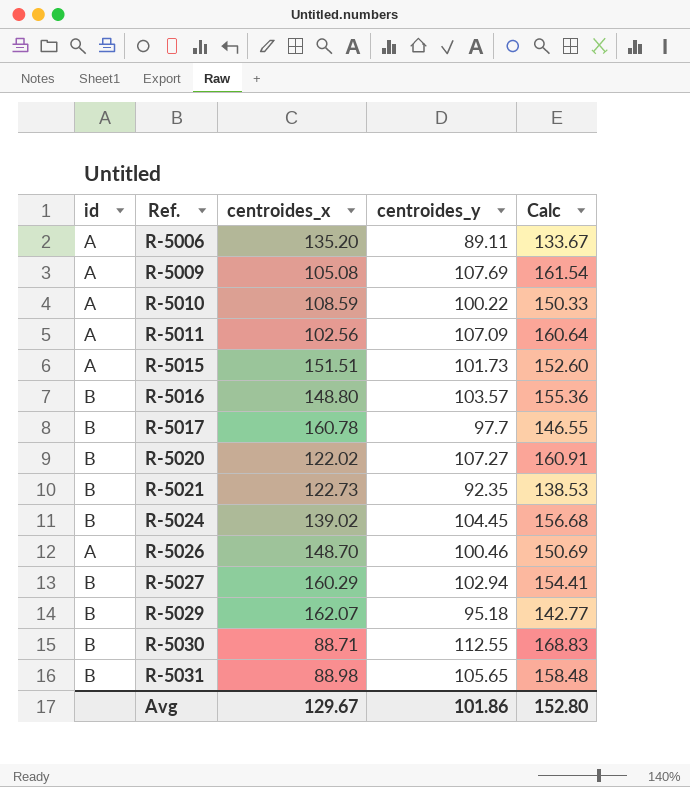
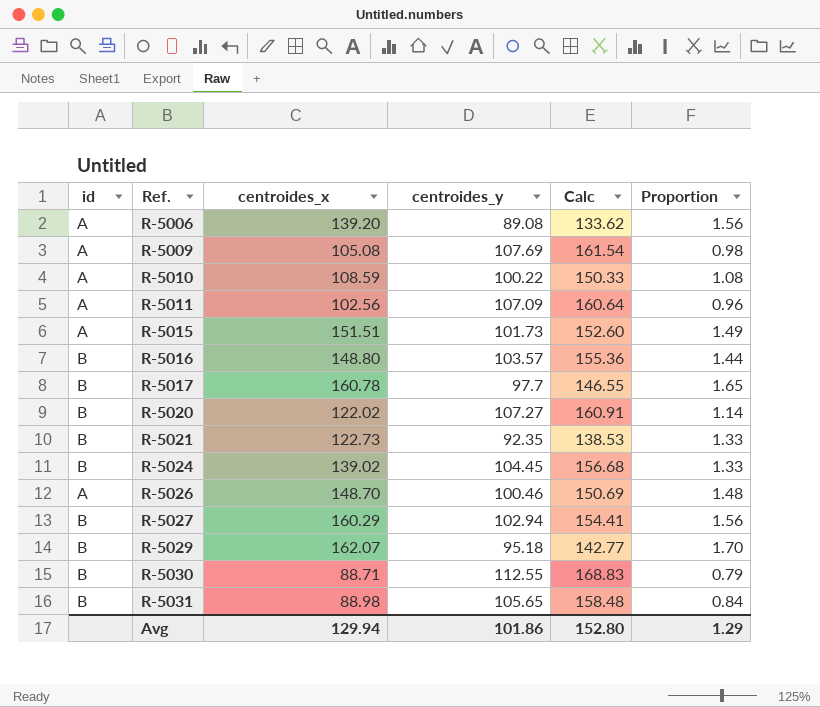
column Proportion | formula: none -> [centroides_x] / [centroides_y]
R-5006 | centroides_x: 135.20 -> 139.20
R-5006 | centroides_y: 89.11 -> 89.08
R-5006 | Calc: 133.67 -> 133.62
Avg | centroides_x: 129.67 -> 129.94

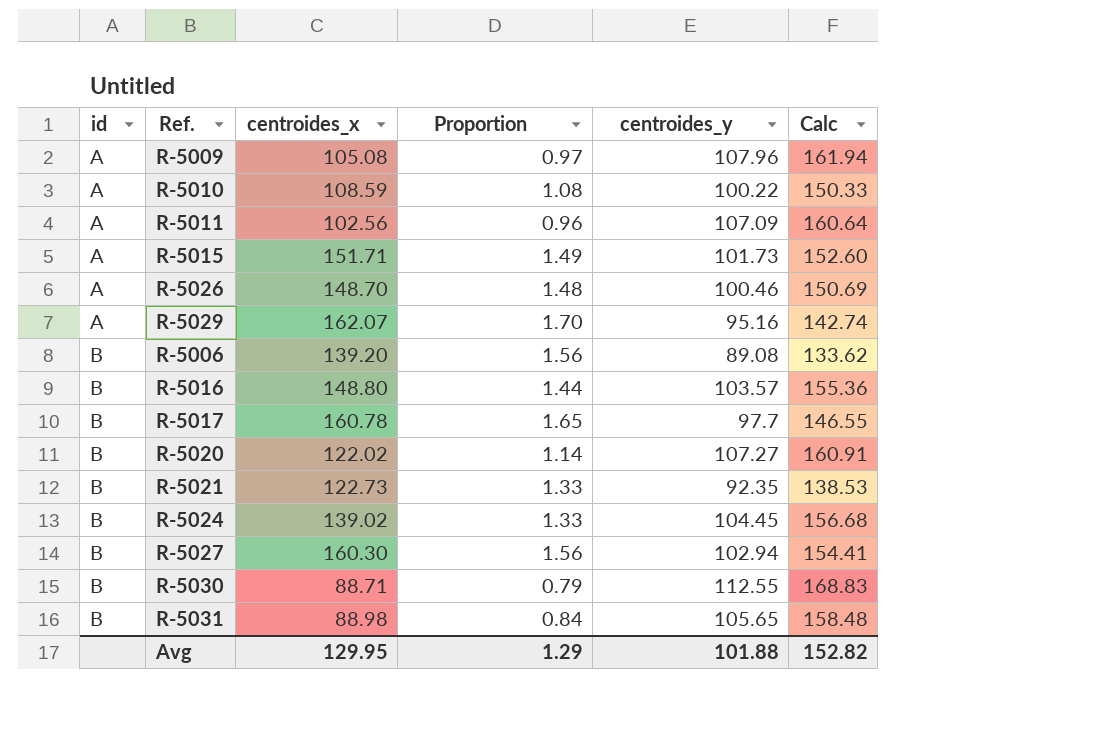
row order: Ref. ascending -> id ascending
column Proportion | position: 6 -> 4
R-5009 | Proportion: 0.98 -> 0.97
R-5009 | centroides_y: 107.69 -> 107.96
R-5009 | Calc: 161.54 -> 161.94
R-5015 | centroides_x: 151.51 -> 151.71
R-5029 | id: B -> A
R-5029 | centroides_y: 95.18 -> 95.16
R-5029 | Calc: 142.77 -> 142.74
R-5006 | id: A -> B
R-5027 | centroides_x: 160.29 -> 160.30
Avg | centroides_x: 129.94 -> 129.95
Avg | centroides_y: 101.86 -> 101.88
Avg | Calc: 152.80 -> 152.82

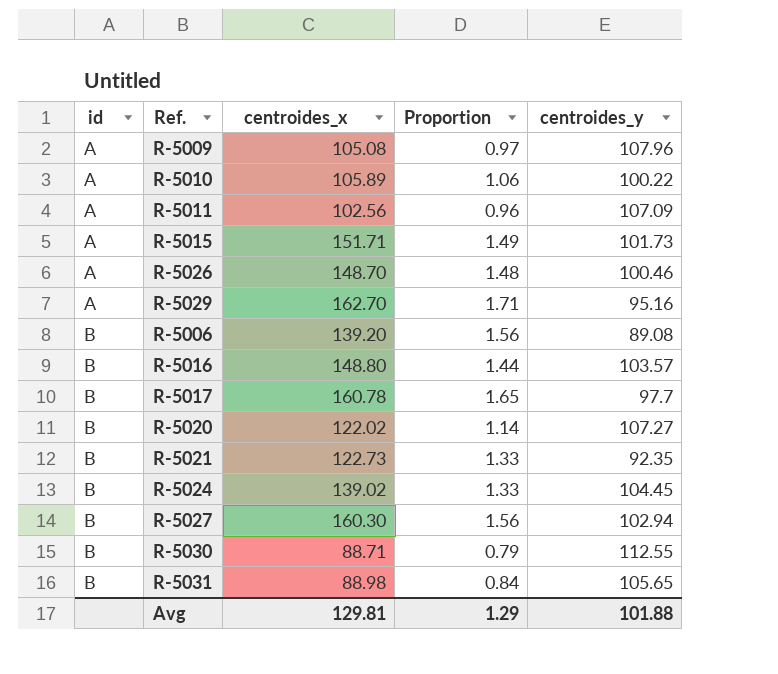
column Calc | formula: [centroides_y] * 1.5 -> none
R-5010 | centroides_x: 108.59 -> 105.89
R-5010 | Proportion: 1.08 -> 1.06
R-5029 | centroides_x: 162.07 -> 162.70
R-5029 | Proportion: 1.70 -> 1.71
Avg | centroides_x: 129.95 -> 129.81

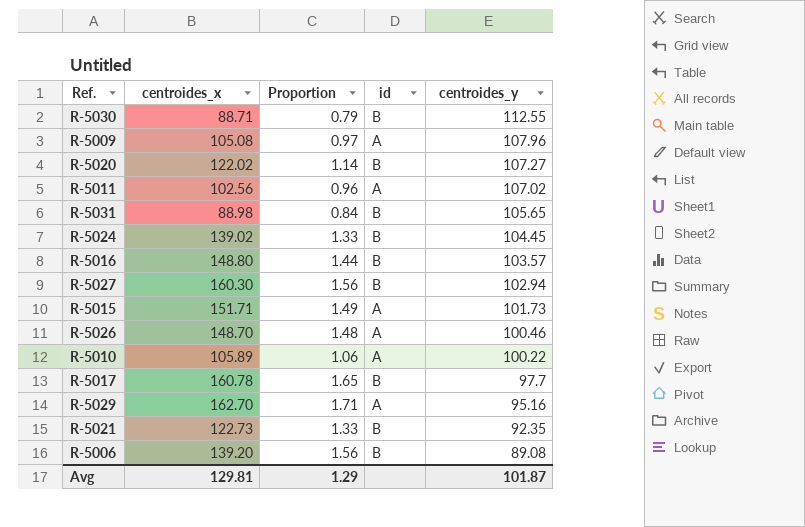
row order: id ascending -> centroides_y descending
column id | position: 1 -> 4
R-5011 | centroides_y: 107.09 -> 107.02
Avg | centroides_y: 101.88 -> 101.87

